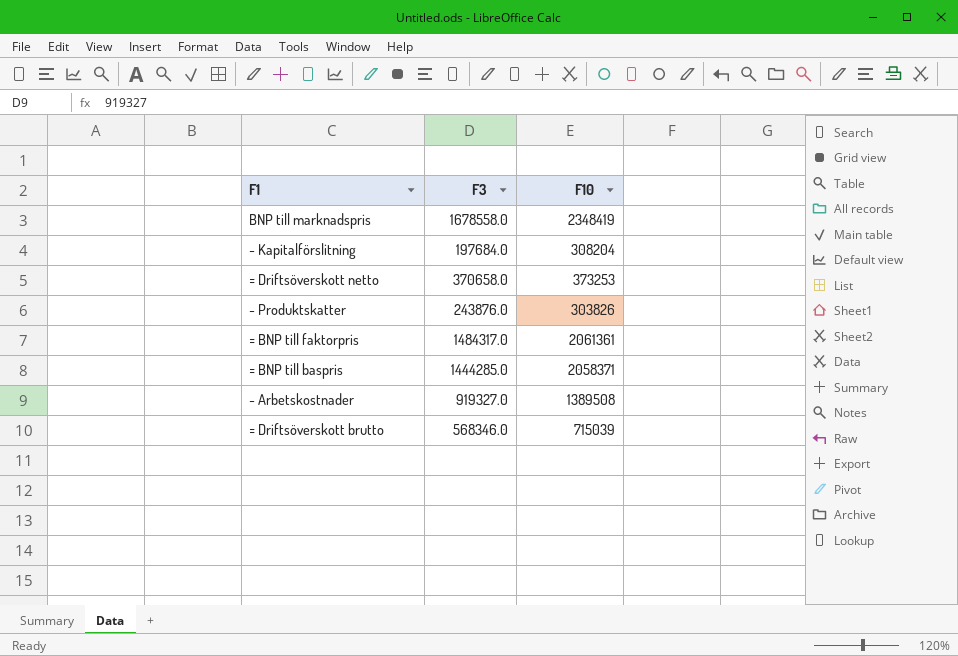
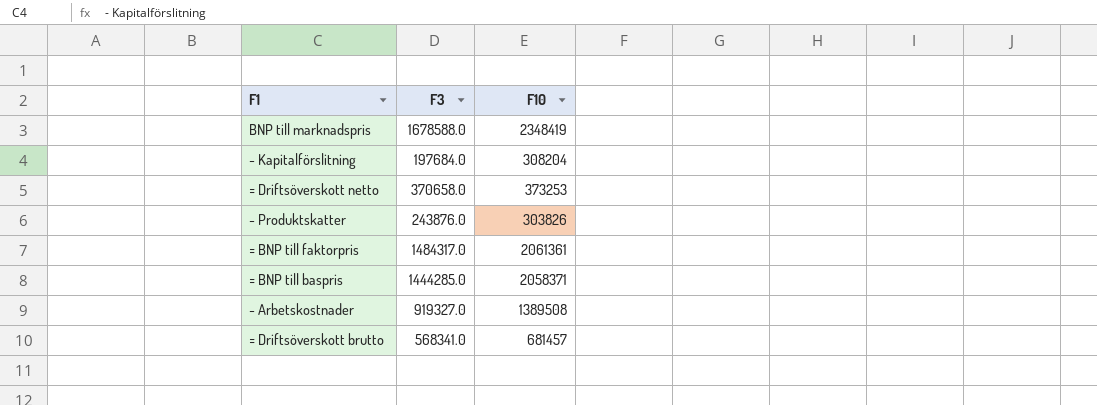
BNP till marknadspris | F3: 1678558.0 -> 1678588.0
= Driftsöverskott brutto | F3: 568346.0 -> 568341.0
= Driftsöverskott brutto | F10: 715039 -> 681457

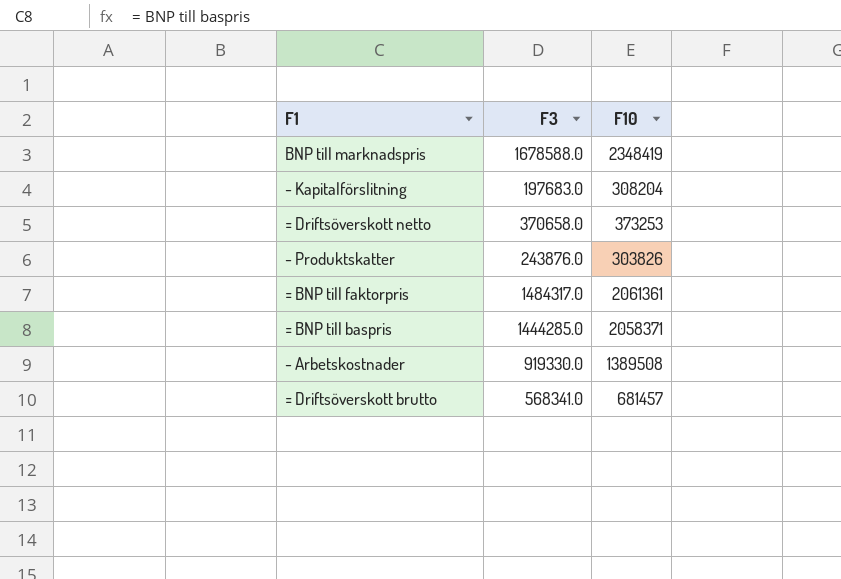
- Kapitalförslitning | F3: 197684.0 -> 197683.0
- Arbetskostnader | F3: 919327.0 -> 919330.0

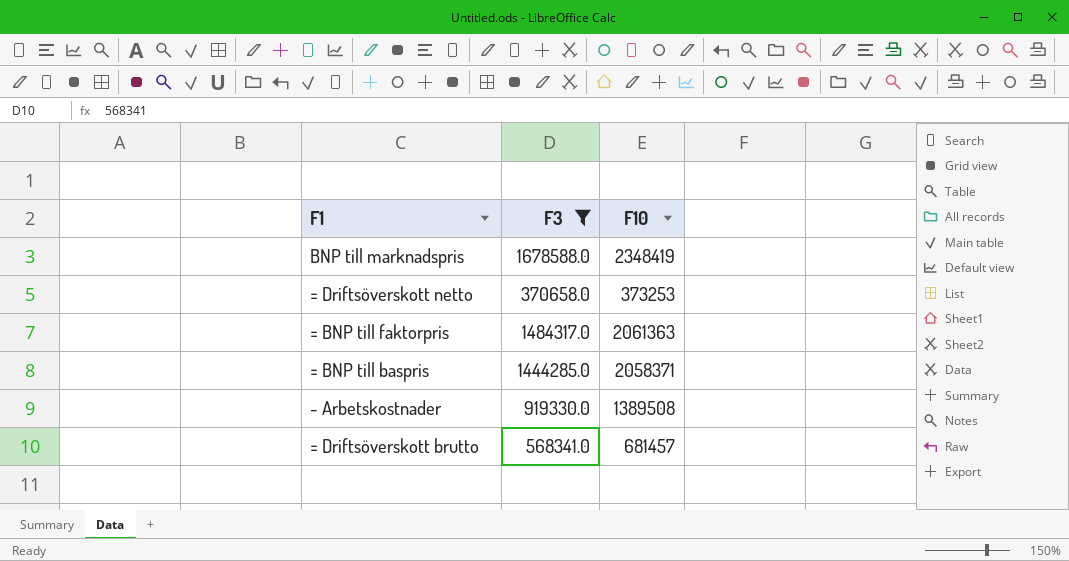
filter: none -> F3 >= 370658.0
= BNP till faktorpris | F10: 2061361 -> 2061363

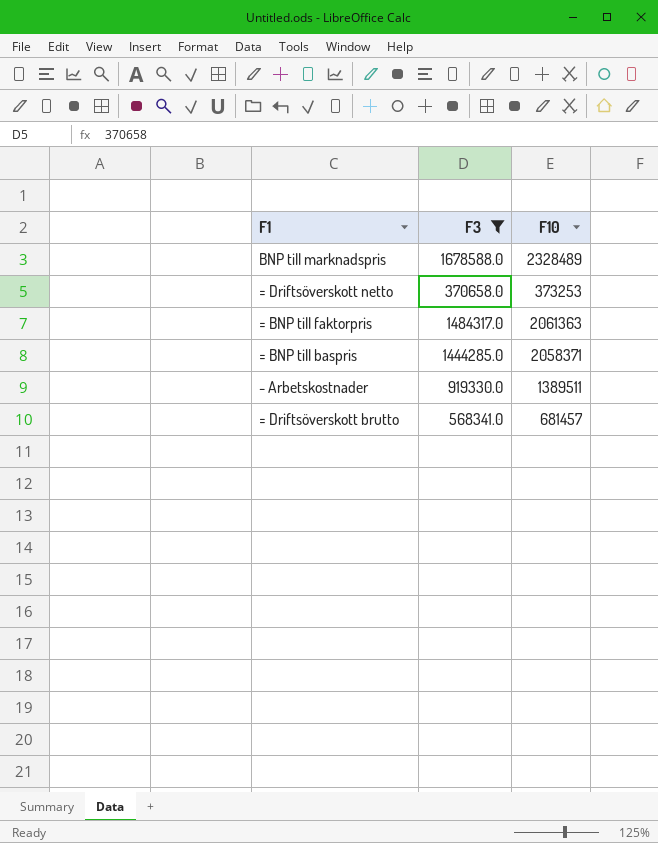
BNP till marknadspris | F10: 2348419 -> 2328489
- Arbetskostnader | F10: 1389508 -> 1389511

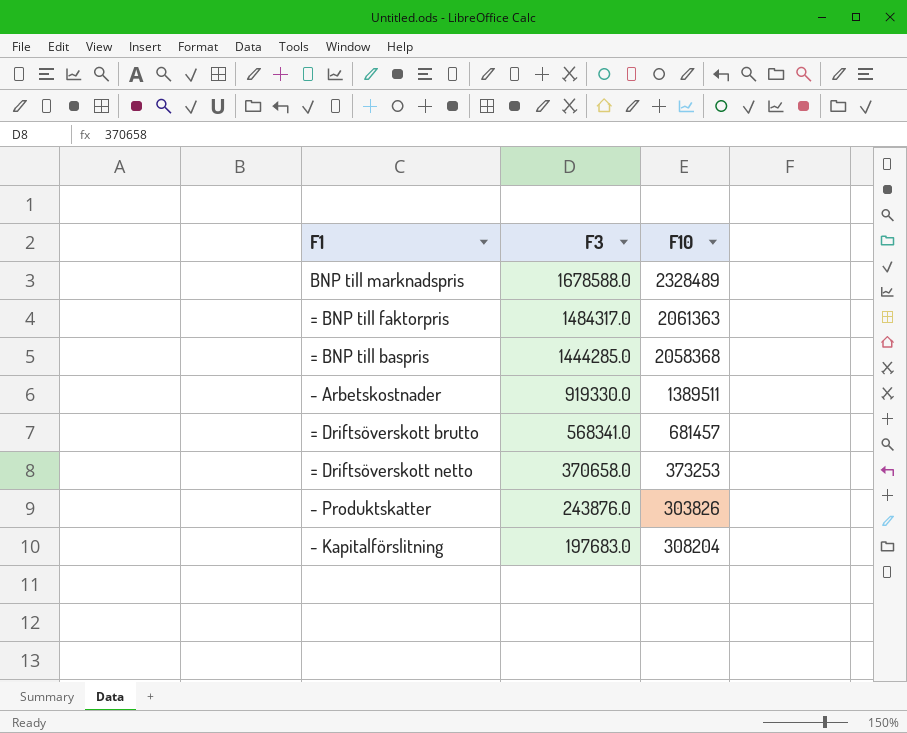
filter: F3 >= 370658.0 -> none
row order: none -> F3 descending
= BNP till baspris | F10: 2058371 -> 2058368

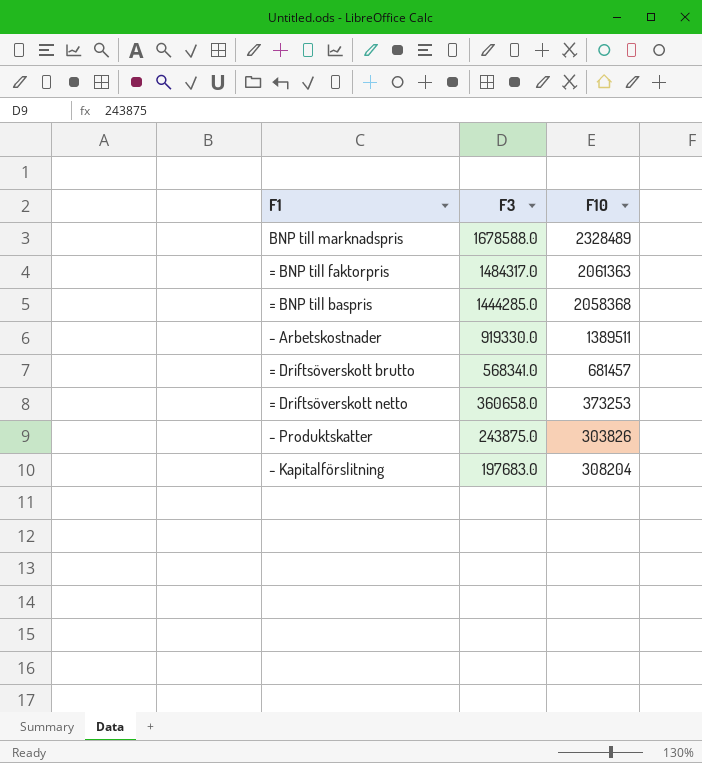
= Driftsöverskott netto | F3: 370658.0 -> 360658.0
- Produktskatter | F3: 243876.0 -> 243875.0

